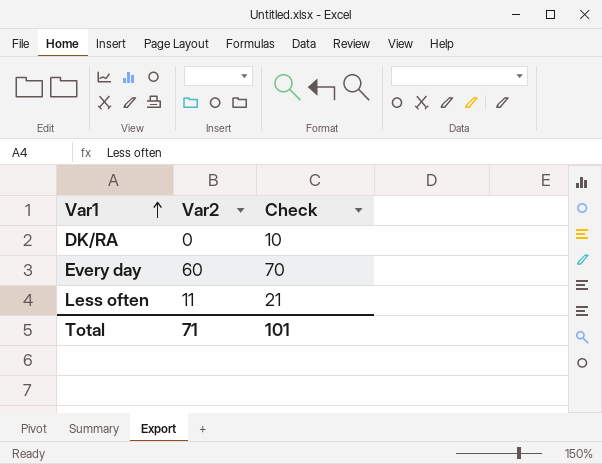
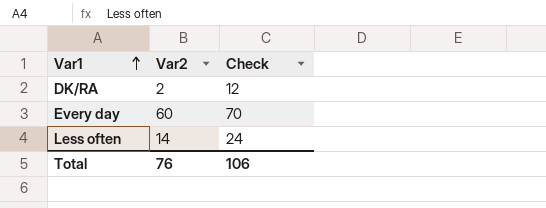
DK/RA | Var2: 0 -> 2
DK/RA | Check: 10 -> 12
Less often | Var2: 11 -> 14
Less often | Check: 21 -> 24
Total | Var2: 71 -> 76
Total | Check: 101 -> 106

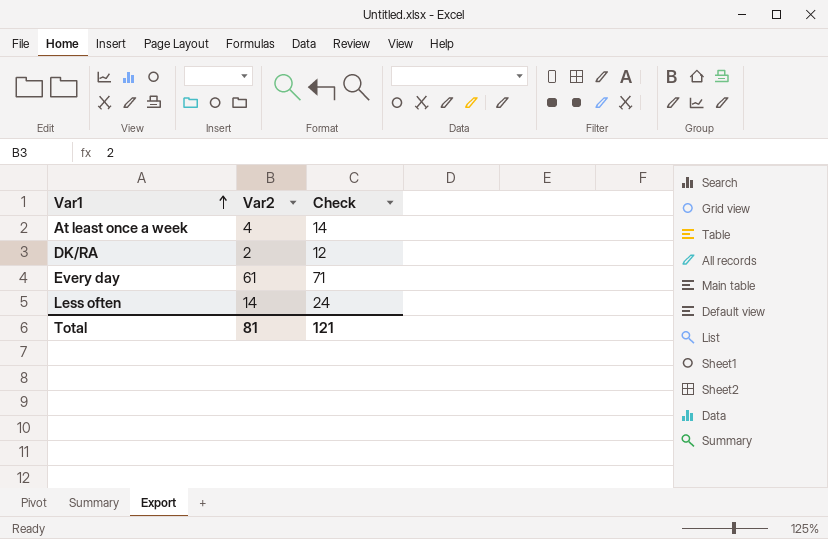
row At least once a week: none -> 4 | 14
Every day | Var2: 60 -> 61
Every day | Check: 70 -> 71
Total | Var2: 76 -> 81
Total | Check: 106 -> 121

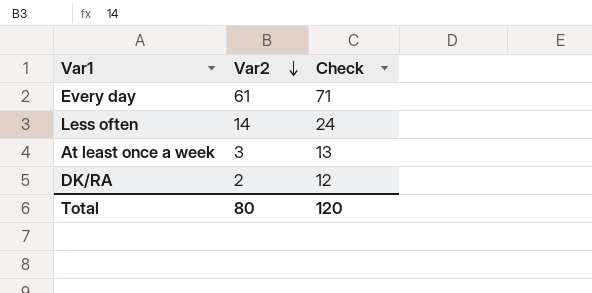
row order: Var1 ascending -> Var2 descending
At least once a week | Var2: 4 -> 3
At least once a week | Check: 14 -> 13
Total | Var2: 81 -> 80
Total | Check: 121 -> 120

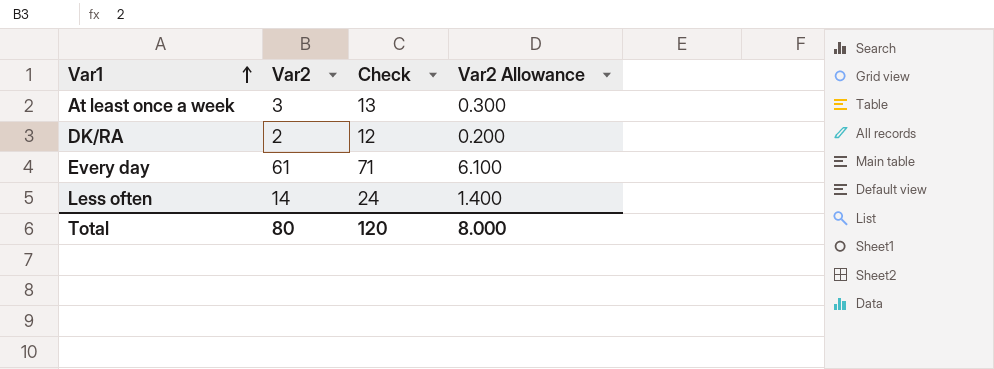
row order: Var2 descending -> Var1 ascending
column Var2 Allowance | formula: none -> [Var2] * 0.1

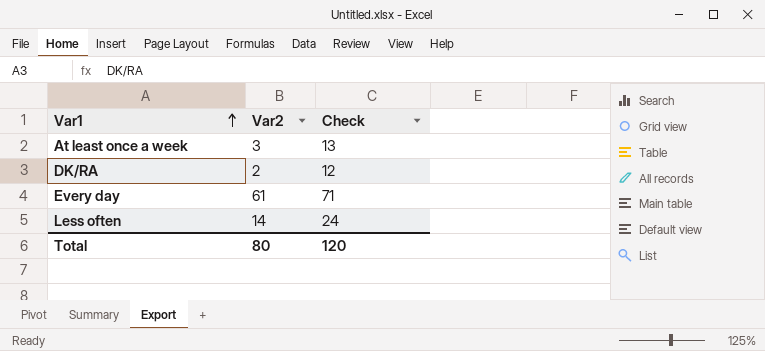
column Var2 Allowance | formula: [Var2] * 0.1 -> none

